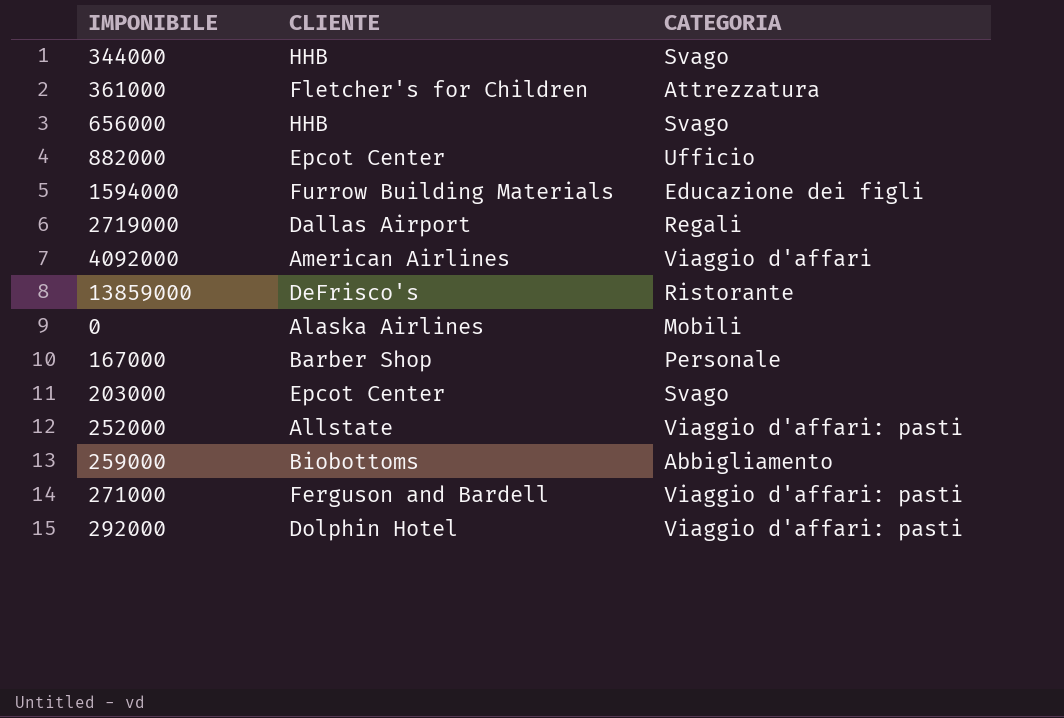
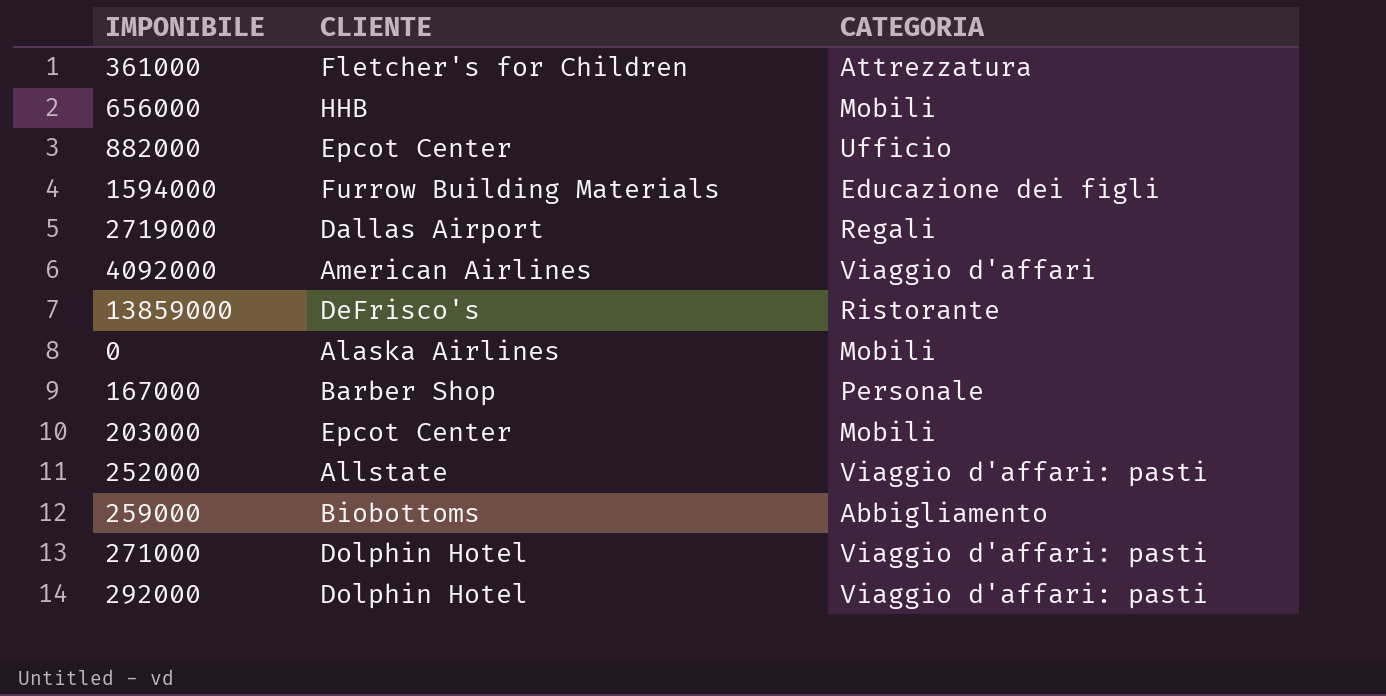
row 344000: HHB | Svago -> none
656000 | CATEGORIA: Svago -> Mobili
203000 | CATEGORIA: Svago -> Mobili
271000 | CLIENTE: Ferguson and Bardell -> Dolphin Hotel

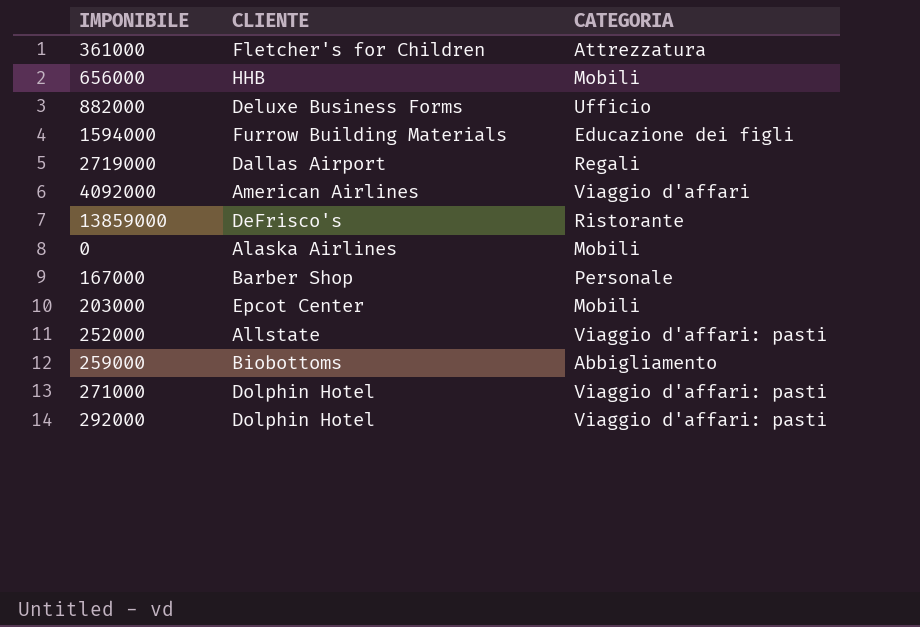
882000 | CLIENTE: Epcot Center -> Deluxe Business Forms

